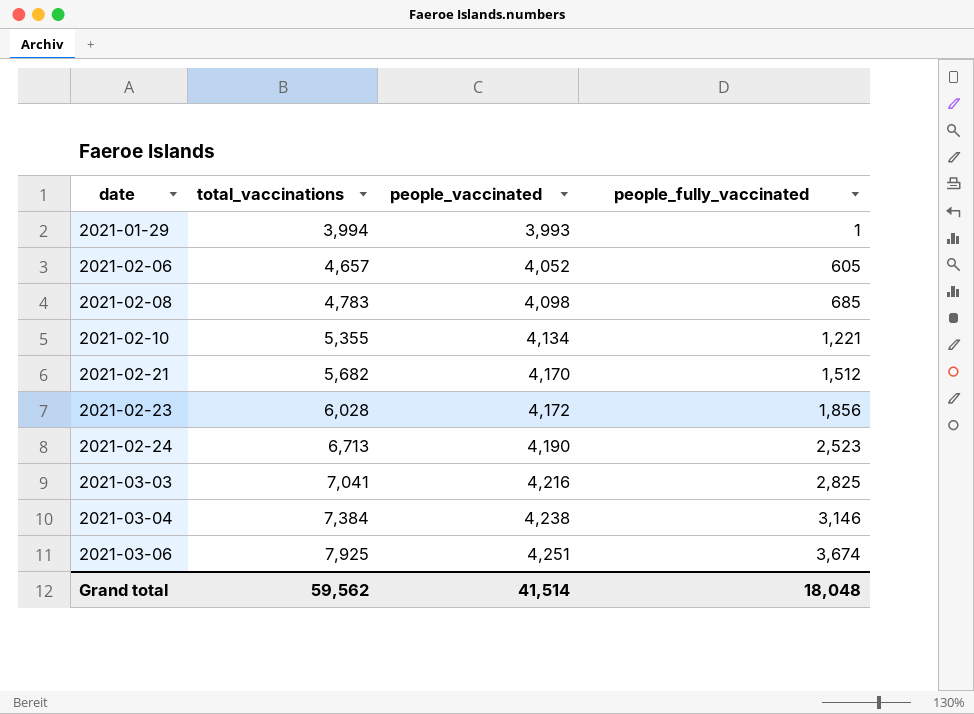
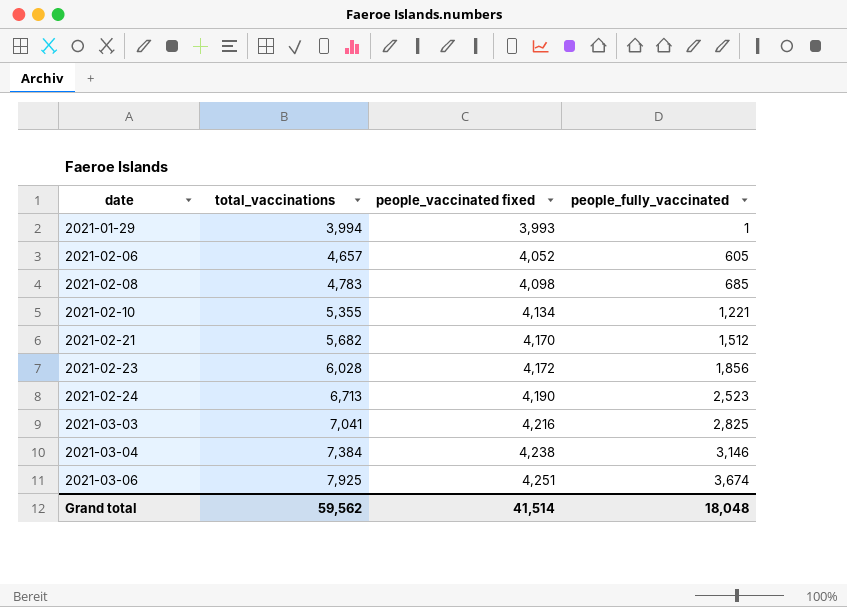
column name: people_vaccinated -> people_vaccinated fixed

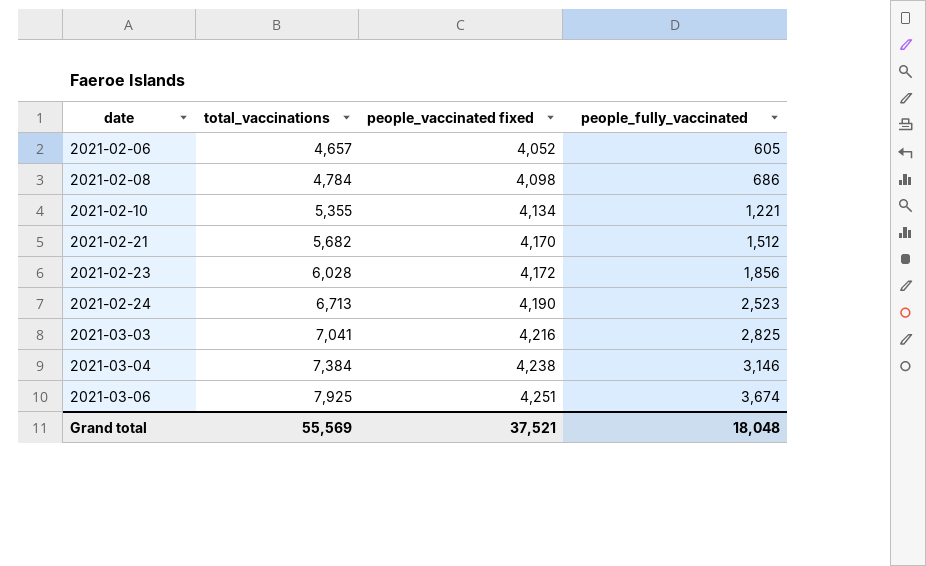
row 2021-01-29: 3,994 | 3,993 | 1 -> none
2021-02-08 | total_vaccinations: 4,783 -> 4,784
2021-02-08 | people_fully_vaccinated: 685 -> 686
Grand total | total_vaccinations: 59,562 -> 55,569
Grand total | people_vaccinated fixed: 41,514 -> 37,521

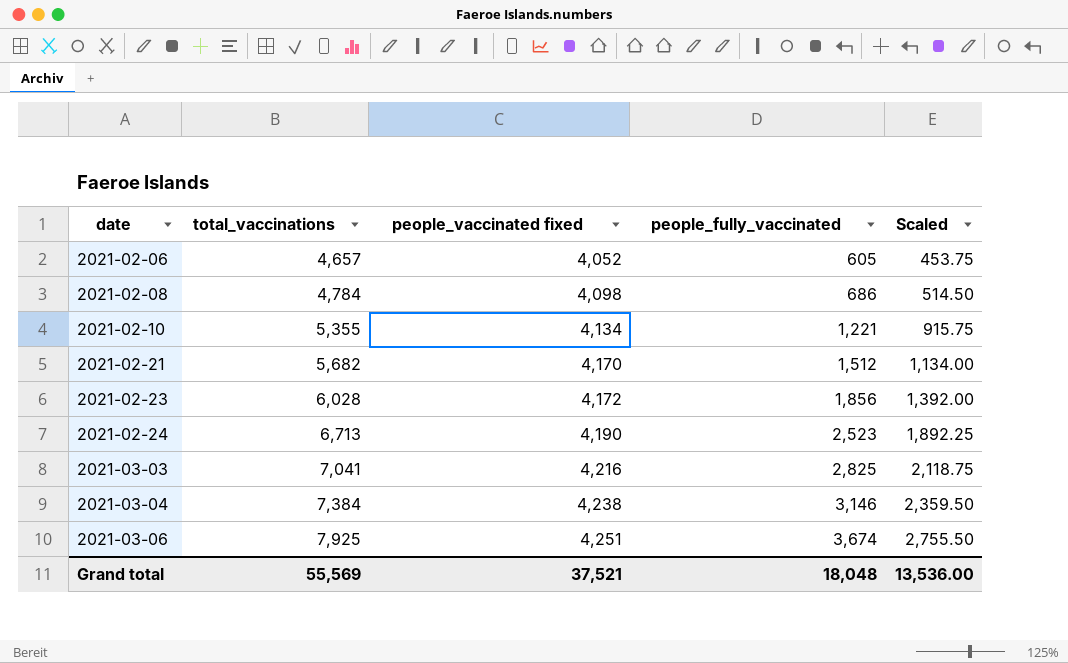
column Scaled | formula: none -> [people_fully_vaccinated] * 0.75

